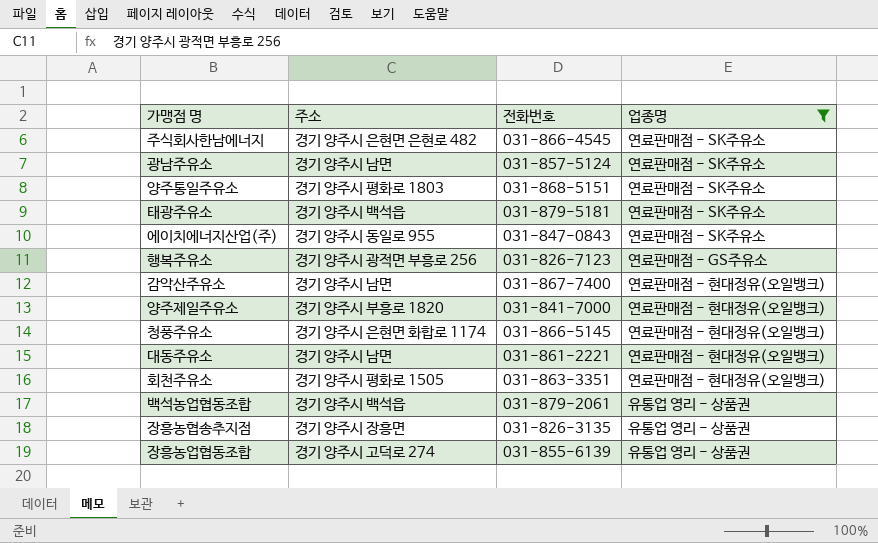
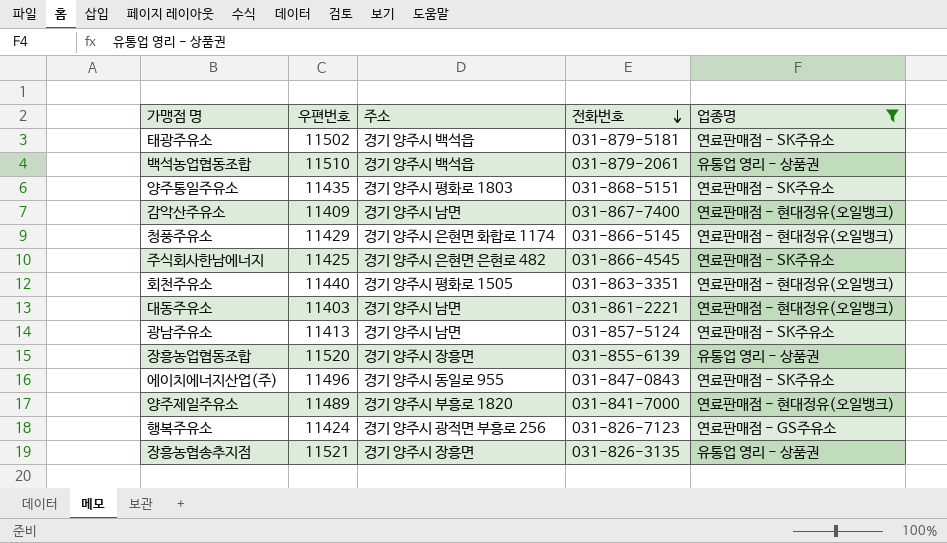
row order: none -> 전화번호 descending
column 우편번호 | position: none -> 2
장흥농업협동조합 | 주소: 경기 양주시 고덕로 274 -> 경기 양주시 장흥면

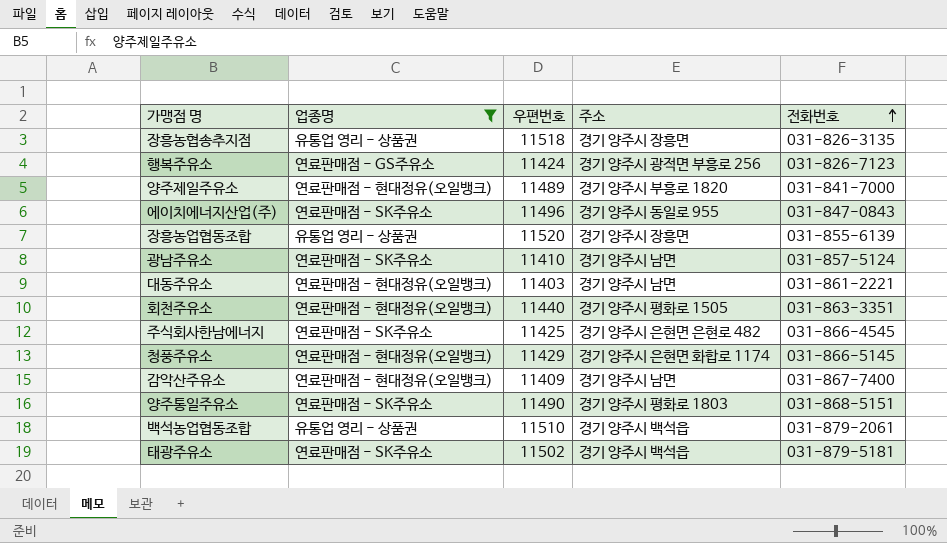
row order: 전화번호 descending -> 전화번호 ascending
column 업종명 | position: 5 -> 2
장흥농협송추지점 | 우편번호: 11521 -> 11518
광남주유소 | 우편번호: 11413 -> 11410
양주통일주유소 | 우편번호: 11435 -> 11490

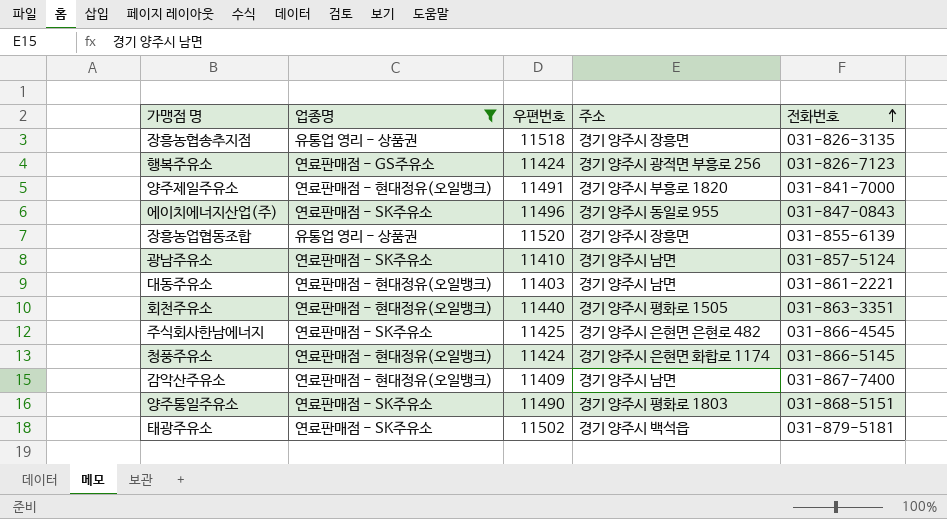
row 백석농업협동조합: 유통업 영리 - 상품권 | 11510 | 경기 양주시 백석읍 | 031-879-2061 -> none
양주제일주유소 | 우편번호: 11489 -> 11491
청풍주유소 | 우편번호: 11429 -> 11424

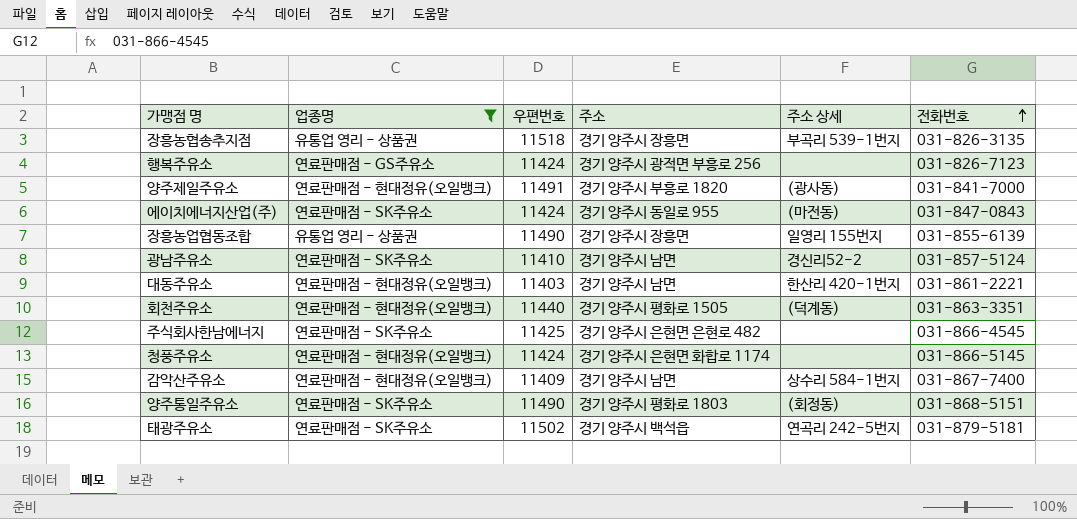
column 주소 상세 | position: none -> 5
에이치에너지산업(주) | 우편번호: 11496 -> 11424
장흥농업협동조합 | 우편번호: 11520 -> 11490

